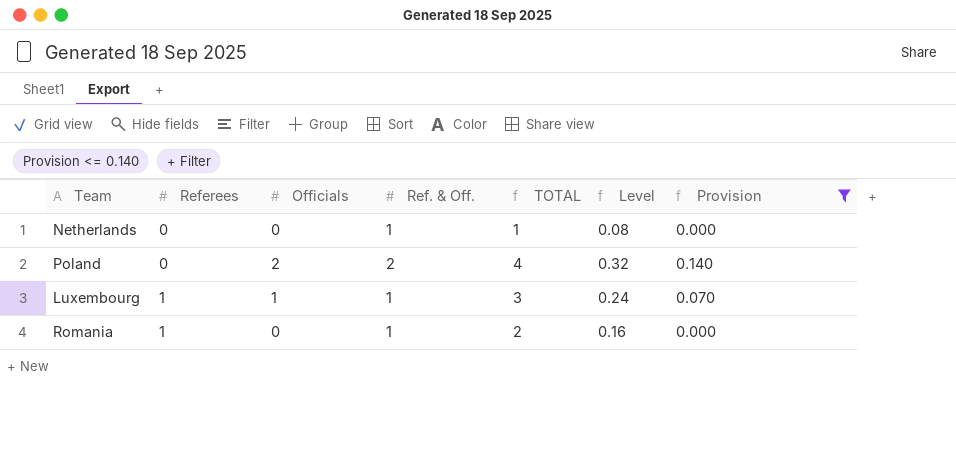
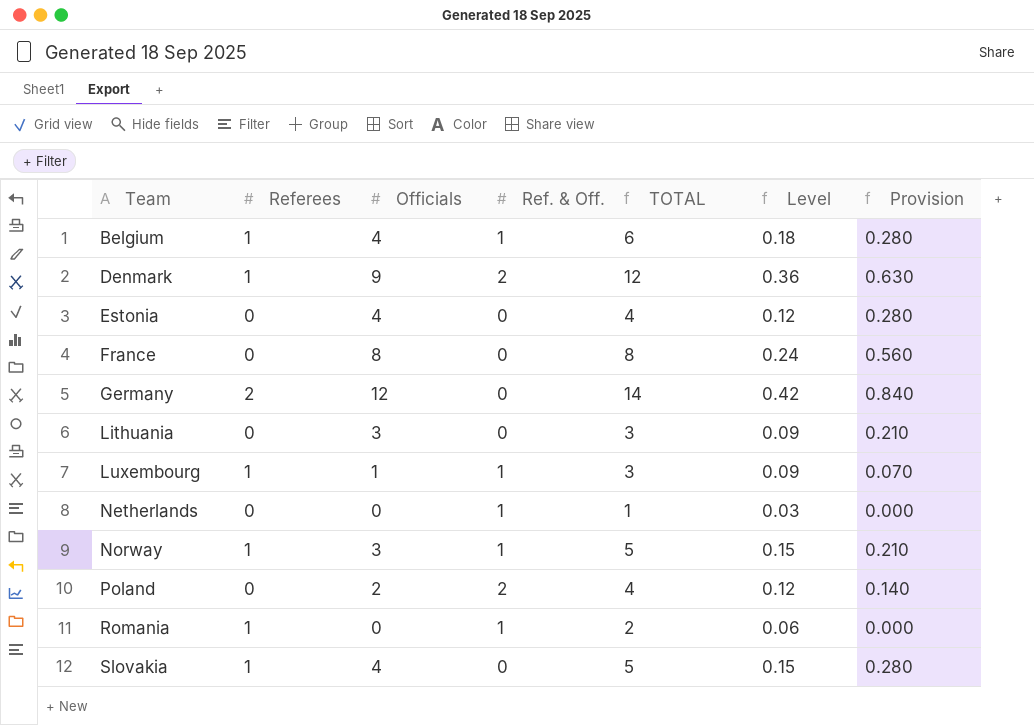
filter: Provision <= 0.140 -> none
row order: Referees ascending -> Team ascending
column Level | formula: [TOTAL] * 0.08 -> [TOTAL] * 0.03

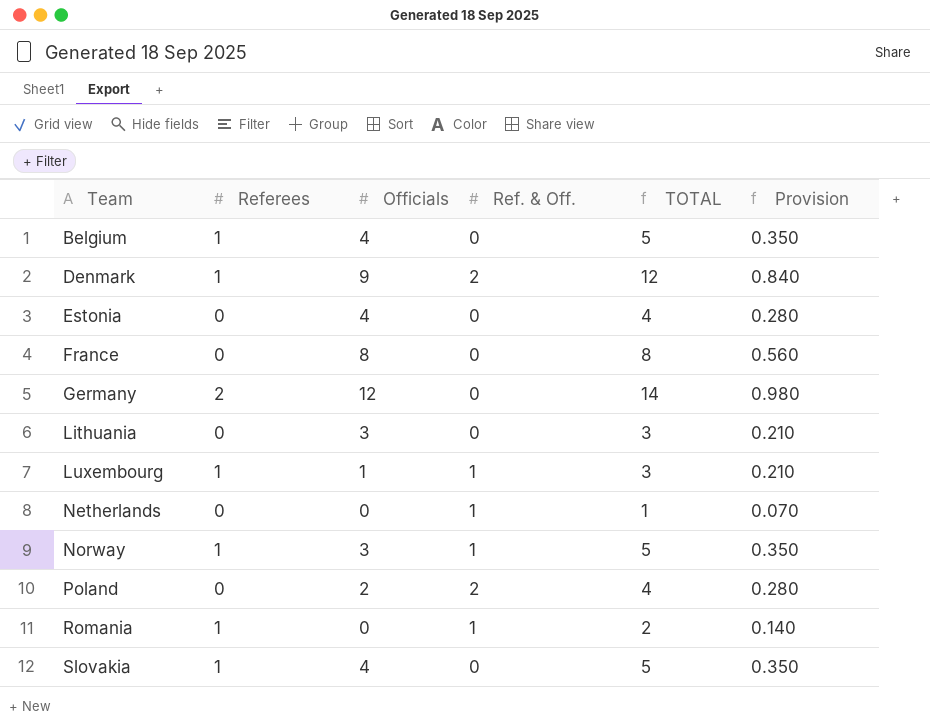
column Level | formula: [TOTAL] * 0.03 -> none
column Provision | formula: [Officials] * 0.07 -> [TOTAL] * 0.07
Belgium | Ref. & Off.: 1 -> 0
Belgium | TOTAL: 6 -> 5

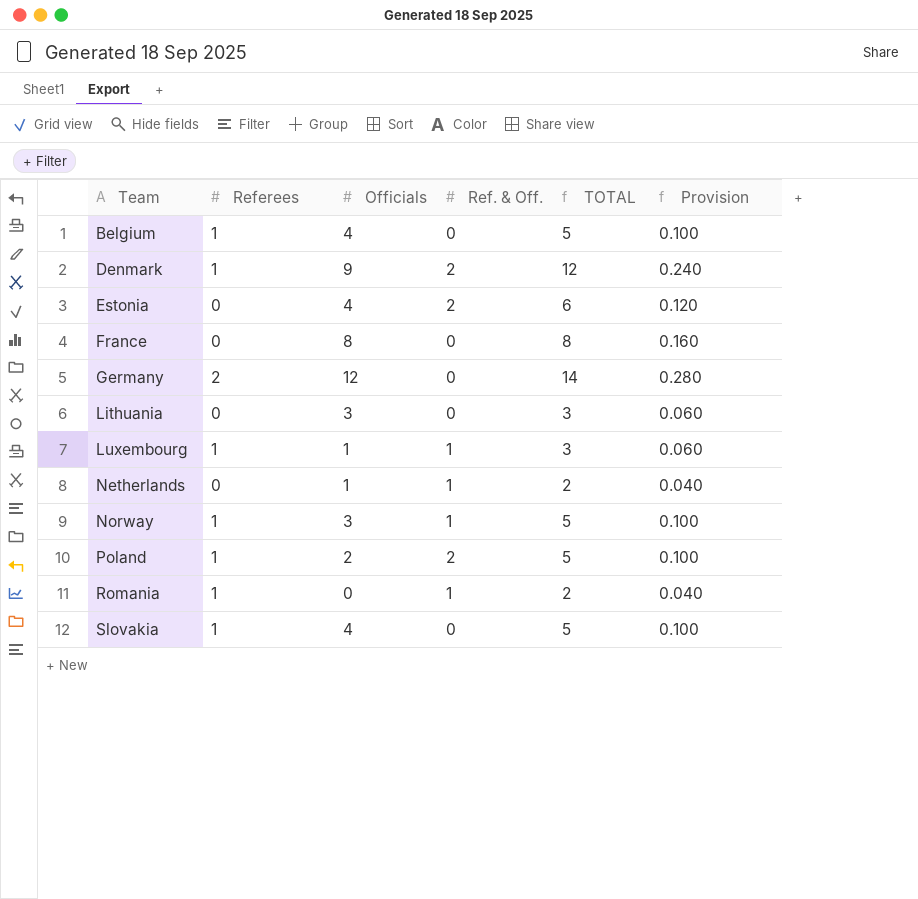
column Provision | formula: [TOTAL] * 0.07 -> [TOTAL] * 0.02
Estonia | Ref. & Off.: 0 -> 2
Estonia | TOTAL: 4 -> 6
Netherlands | Officials: 0 -> 1
Netherlands | TOTAL: 1 -> 2
Poland | Referees: 0 -> 1
Poland | TOTAL: 4 -> 5

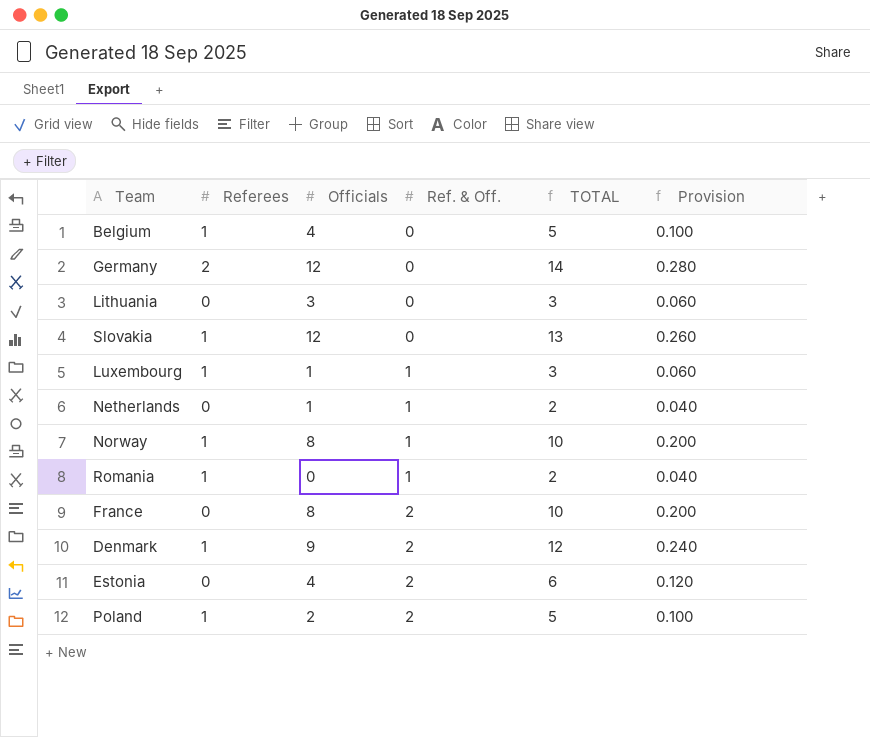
row order: Team ascending -> Ref. & Off. ascending
Slovakia | Officials: 4 -> 12
Slovakia | TOTAL: 5 -> 13
Slovakia | Provision: 0.100 -> 0.260
Norway | Officials: 3 -> 8
Norway | TOTAL: 5 -> 10
Norway | Provision: 0.100 -> 0.200
France | Ref. & Off.: 0 -> 2
France | TOTAL: 8 -> 10
France | Provision: 0.160 -> 0.200

